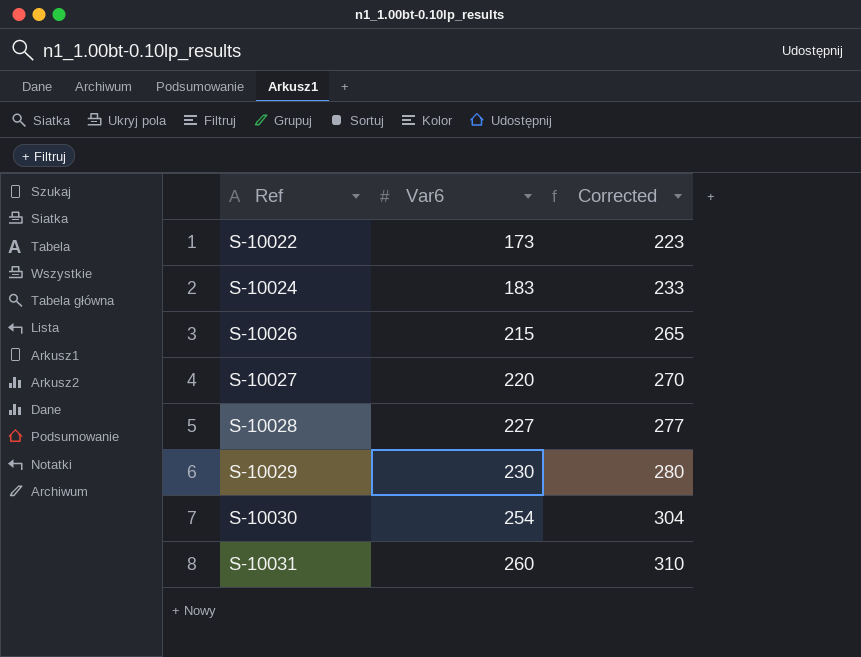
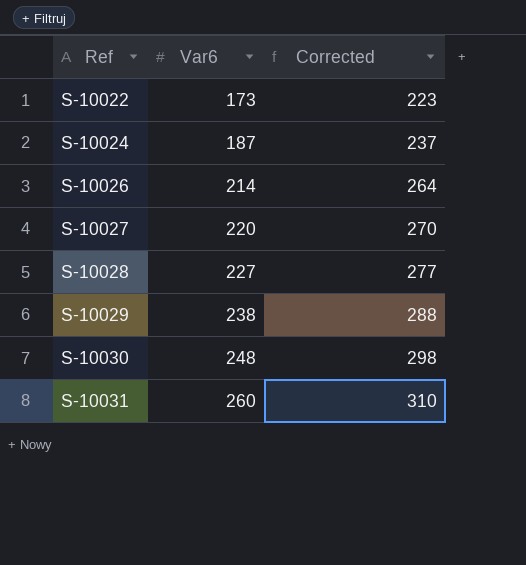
S-10024 | Var6: 183 -> 187
S-10024 | Corrected: 233 -> 237
S-10026 | Var6: 215 -> 214
S-10026 | Corrected: 265 -> 264
S-10029 | Var6: 230 -> 238
S-10029 | Corrected: 280 -> 288
S-10030 | Var6: 254 -> 248
S-10030 | Corrected: 304 -> 298

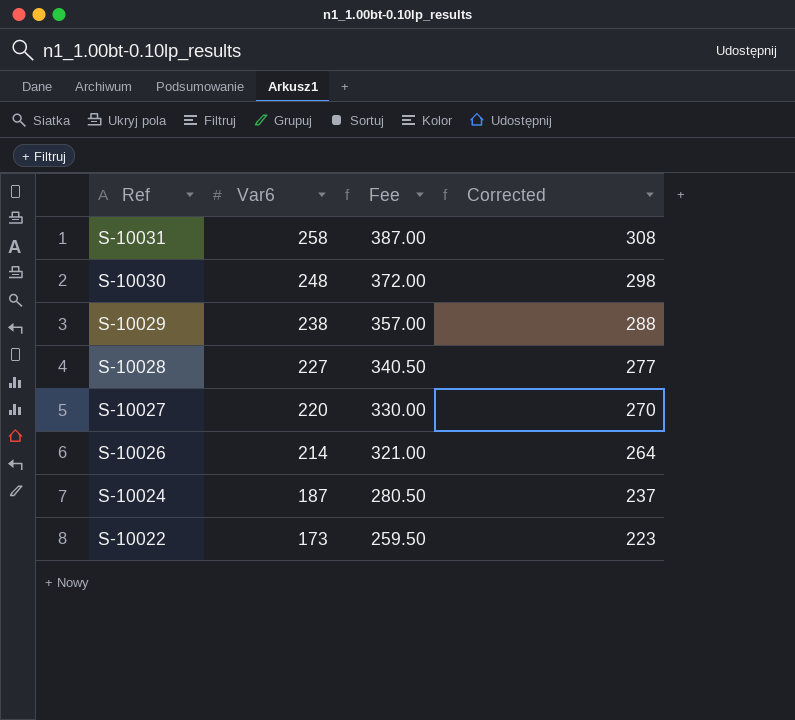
row order: Ref ascending -> Ref descending
column Fee | formula: none -> [Var6] * 1.5
S-10031 | Var6: 260 -> 258
S-10031 | Corrected: 310 -> 308

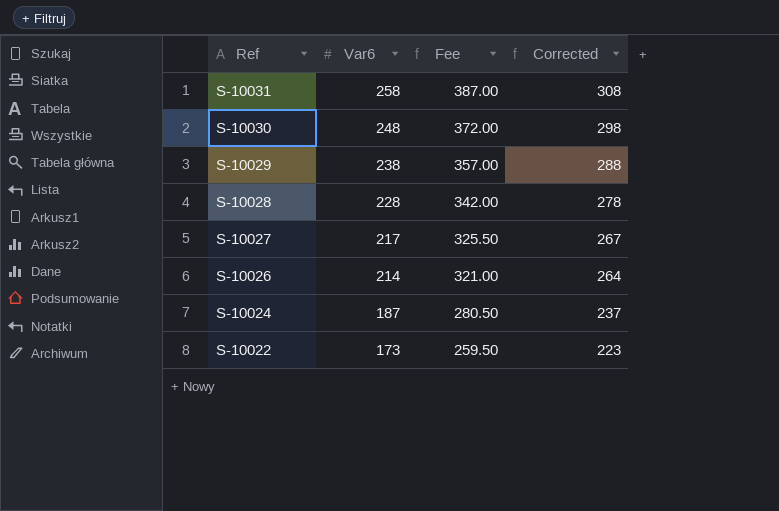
S-10028 | Var6: 227 -> 228
S-10028 | Fee: 340.50 -> 342.00
S-10028 | Corrected: 277 -> 278
S-10027 | Var6: 220 -> 217
S-10027 | Fee: 330.00 -> 325.50
S-10027 | Corrected: 270 -> 267

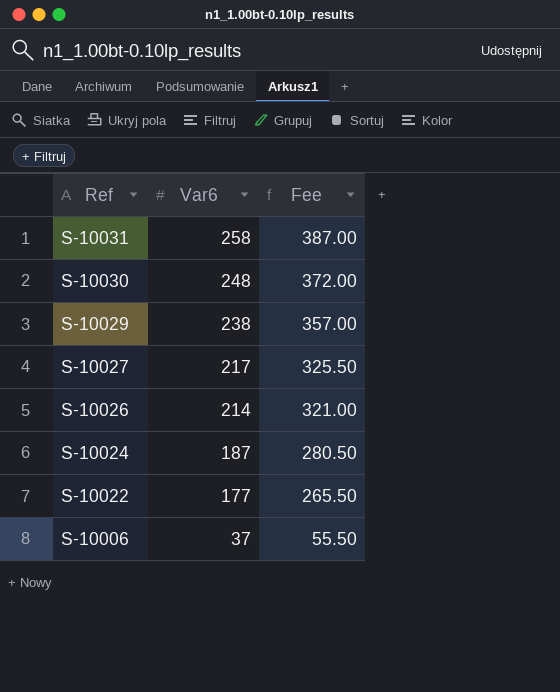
column Corrected | formula: [Var6] + 50 -> none
row S-10028: 228 | 342.00 | 278 -> none
S-10022 | Var6: 173 -> 177
S-10022 | Fee: 259.50 -> 265.50
row S-10006: none -> 37 | 55.50

